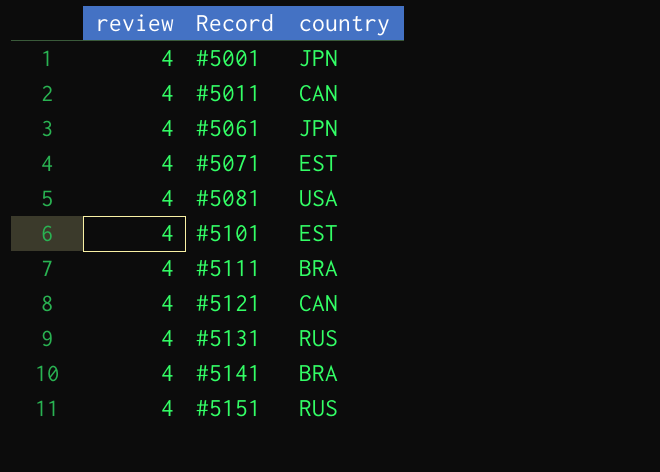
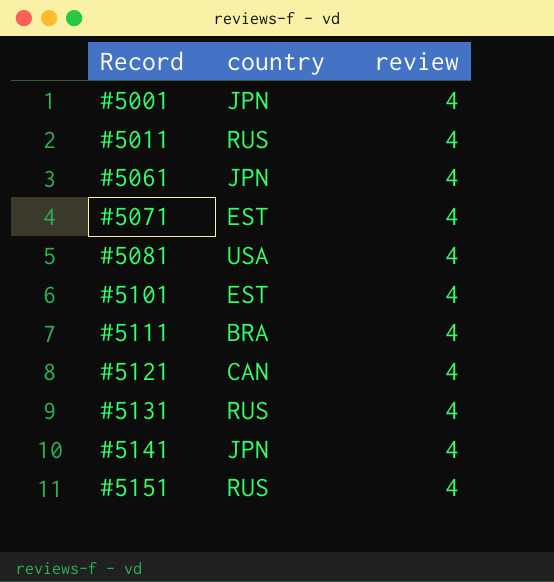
column review | position: 1 -> 3
#5011 | country: CAN -> RUS
#5141 | country: BRA -> JPN

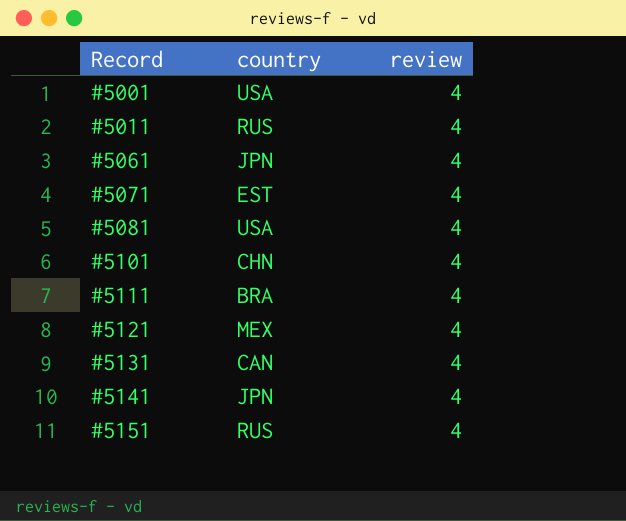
#5001 | country: JPN -> USA
#5101 | country: EST -> CHN
#5121 | country: CAN -> MEX
#5131 | country: RUS -> CAN

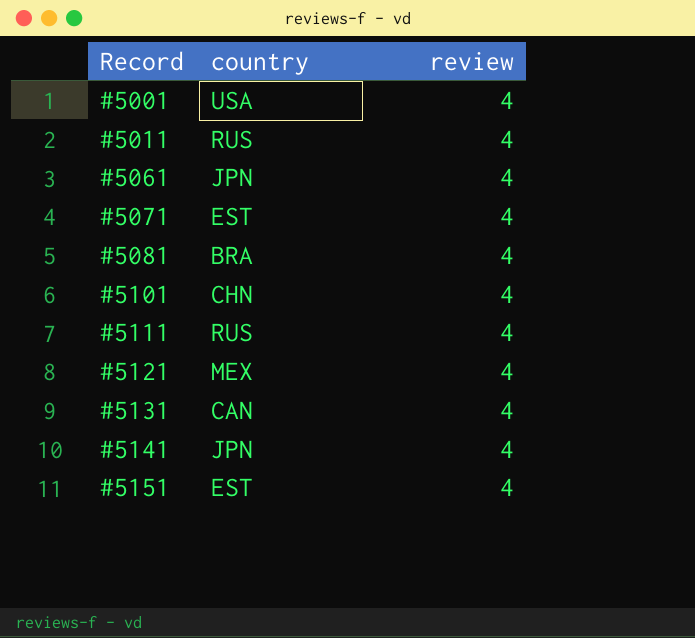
#5081 | country: USA -> BRA
#5111 | country: BRA -> RUS
#5151 | country: RUS -> EST

